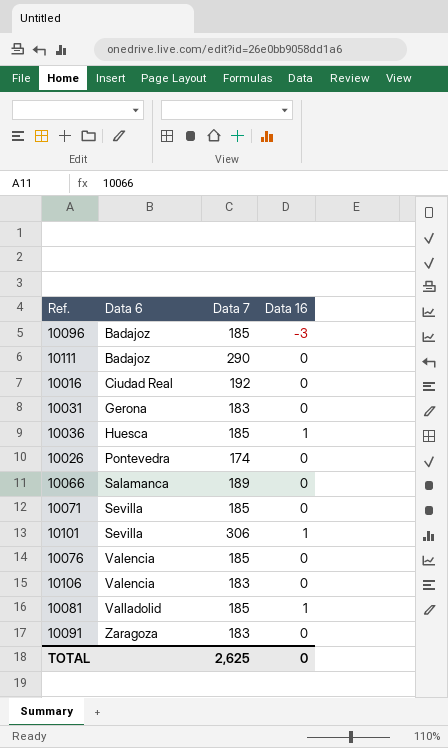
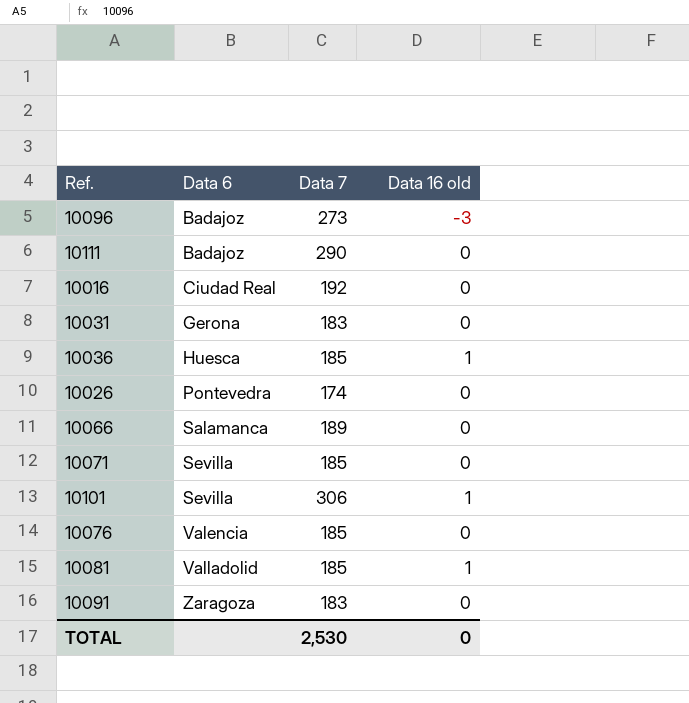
column name: Data 16 -> Data 16 old
row 10106: Valencia | 183 | 0 -> none
10096 | Data 7: 185 -> 273
TOTAL | Data 7: 2,625 -> 2,530

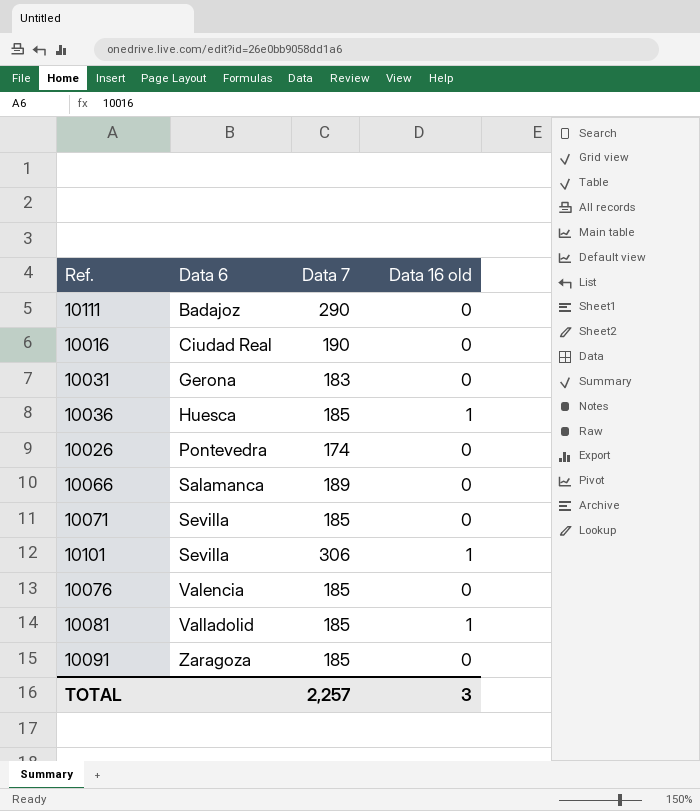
row 10096: Badajoz | 273 | -3 -> none
10016 | Data 7: 192 -> 190
10091 | Data 7: 183 -> 185
TOTAL | Data 7: 2,530 -> 2,257
TOTAL | Data 16 old: 0 -> 3

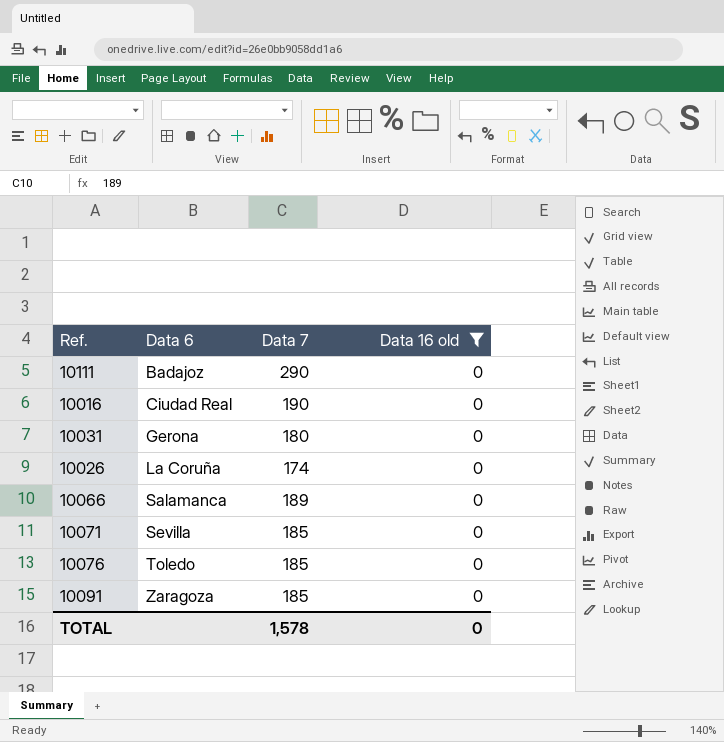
filter: none -> Data 16 old = 0
10031 | Data 7: 183 -> 180
10026 | Data 6: Pontevedra -> La Coruña
10076 | Data 6: Valencia -> Toledo
TOTAL | Data 7: 2,257 -> 1,578
TOTAL | Data 16 old: 3 -> 0

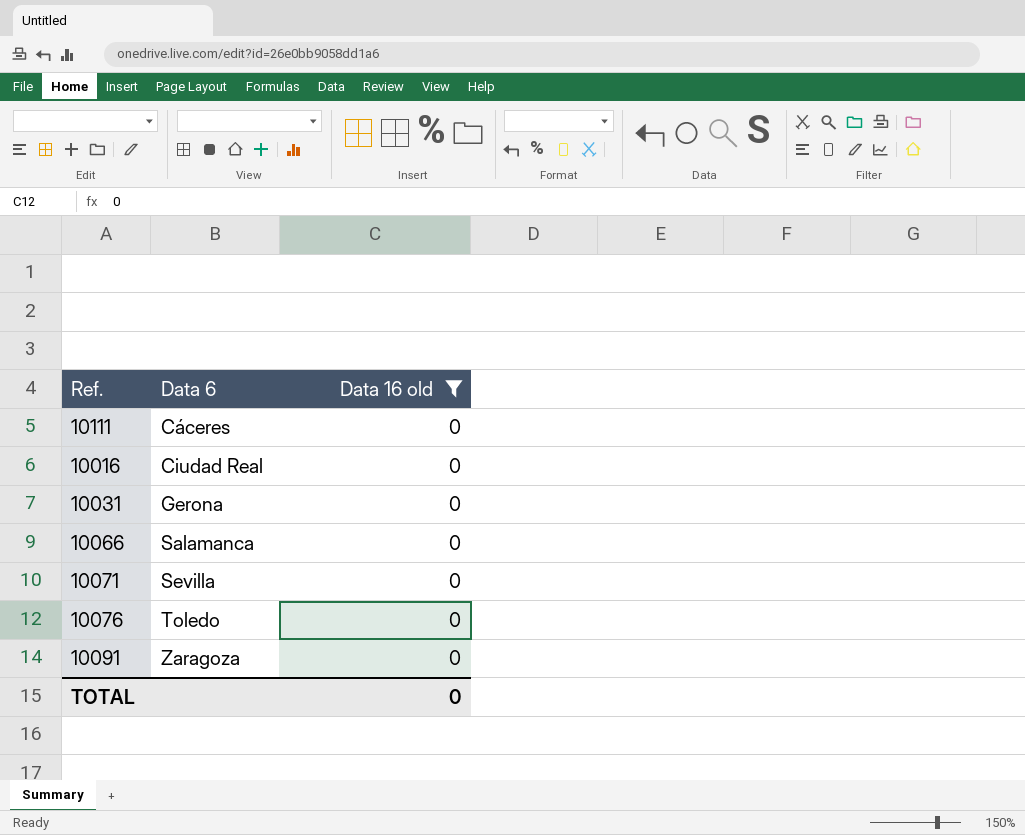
column Data 7 | position: 3 -> none
row 10026: La Coruña | 174 | 0 -> none
10111 | Data 6: Badajoz -> Cáceres

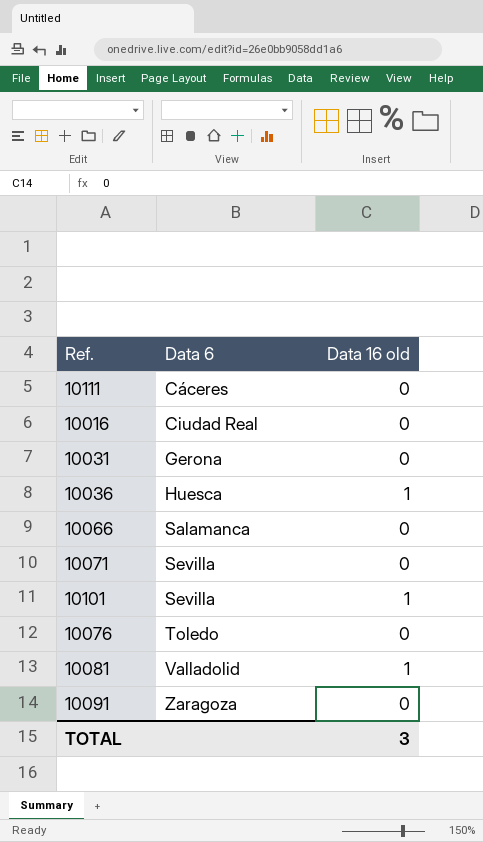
filter: Data 16 old = 0 -> none
TOTAL | Data 16 old: 0 -> 3

